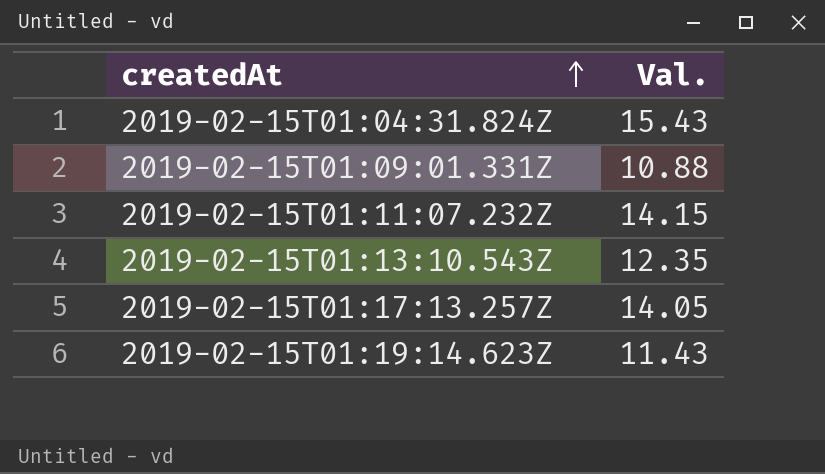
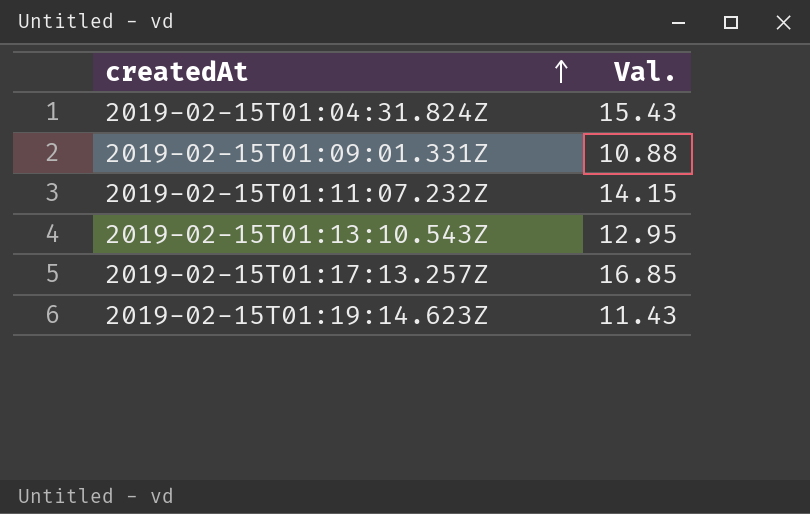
2019-02-15T01:13:10.543Z | Val.: 12.35 -> 12.95
2019-02-15T01:17:13.257Z | Val.: 14.05 -> 16.85

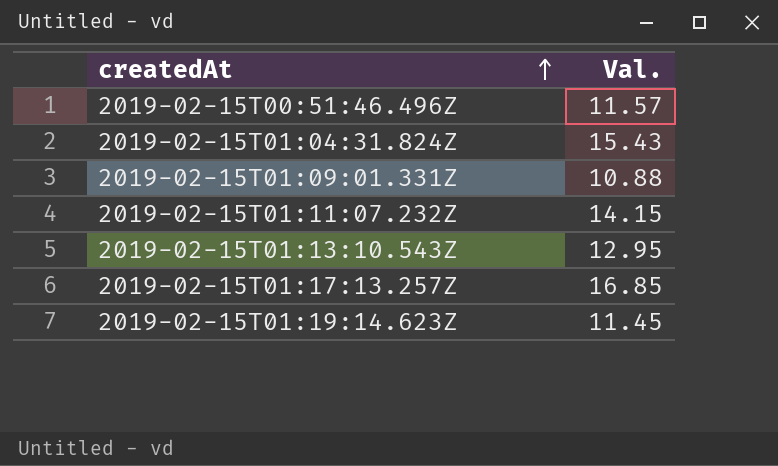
row 2019-02-15T00:51:46.496Z: none -> 11.57
2019-02-15T01:19:14.623Z | Val.: 11.43 -> 11.45

